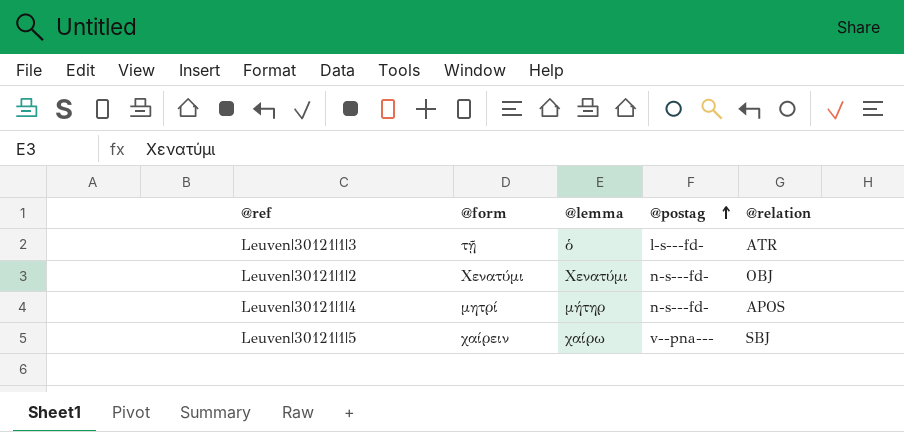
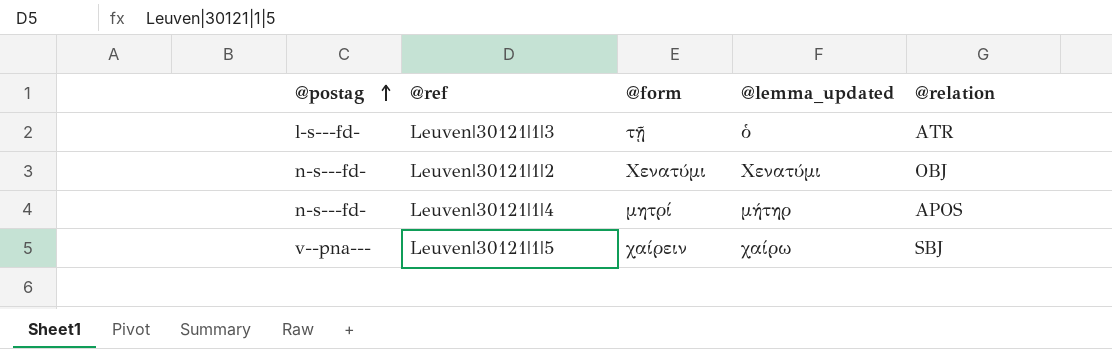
column @postag | position: 4 -> 1
column name: @lemma -> @lemma_updated

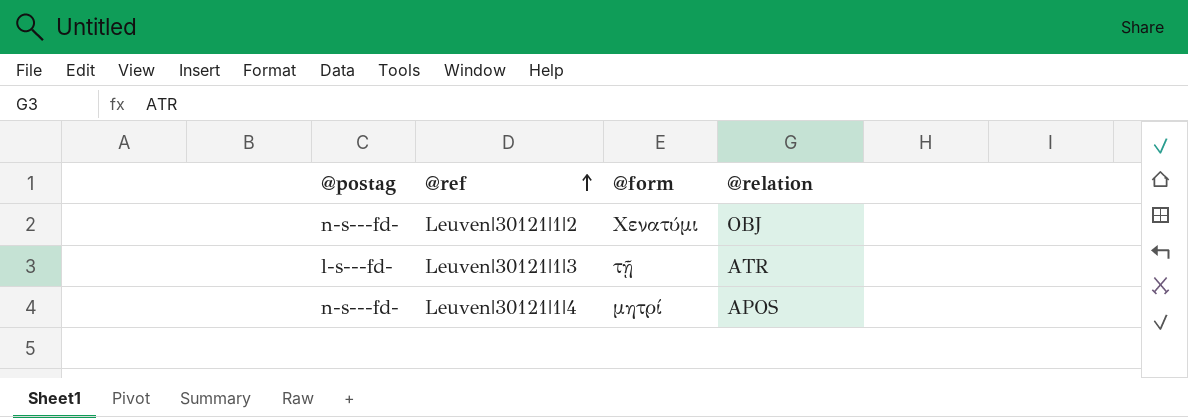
row order: @postag ascending -> @ref ascending
column @lemma_updated | position: 4 -> none
row Leuven|30121|1|5: v--pna--- | χαίρειν | χαίρω | SBJ -> none

